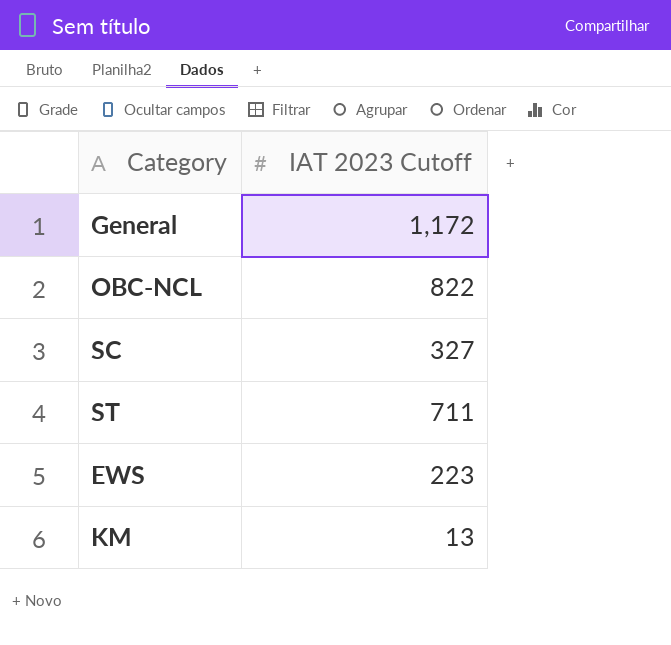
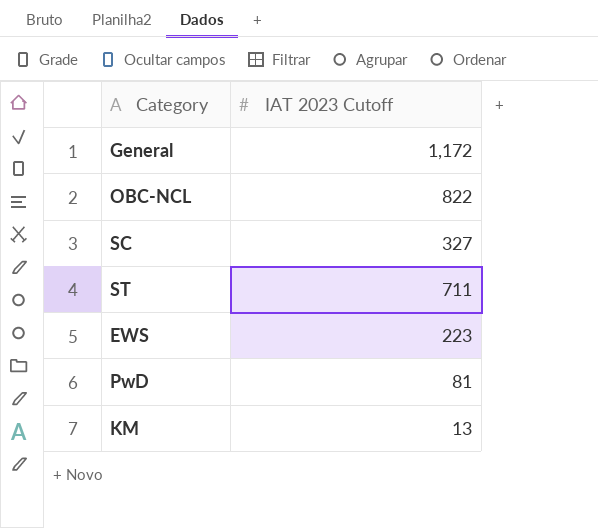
row PwD: none -> 81

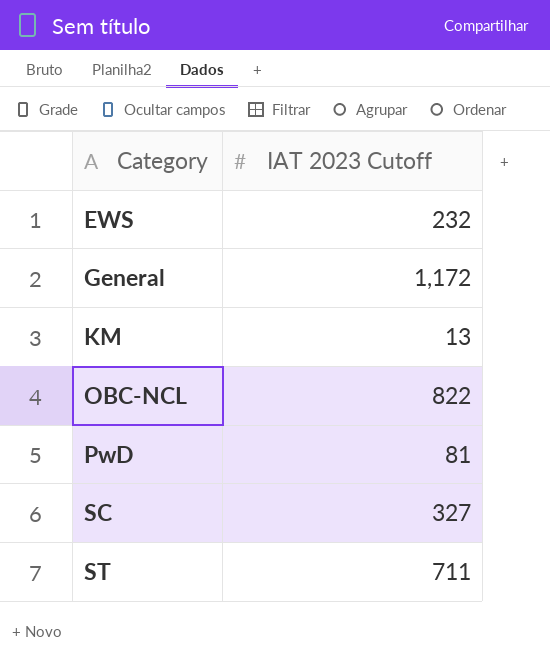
row order: none -> Category ascending
EWS | IAT 2023 Cutoff: 223 -> 232

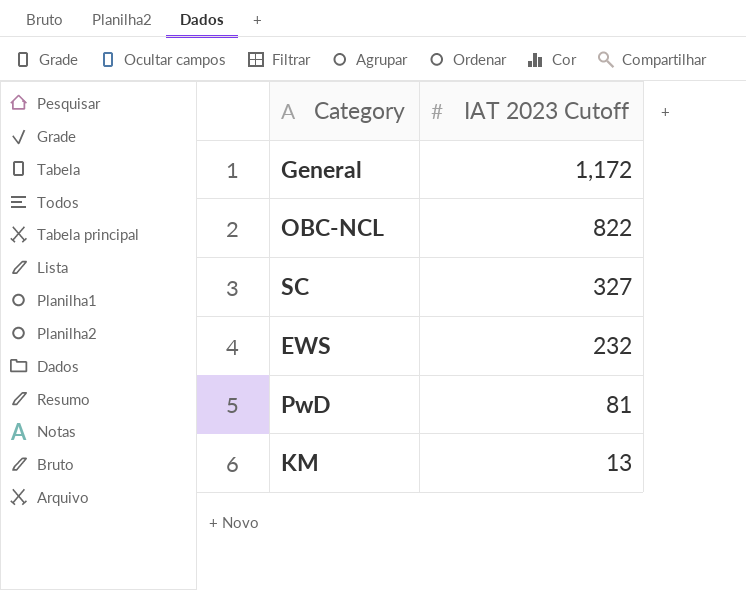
row order: Category ascending -> IAT 2023 Cutoff descending
row ST: 711 -> none

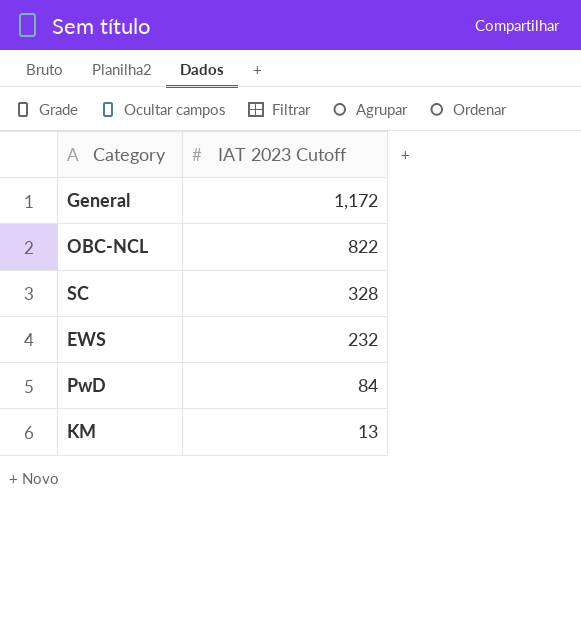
SC | IAT 2023 Cutoff: 327 -> 328
PwD | IAT 2023 Cutoff: 81 -> 84

